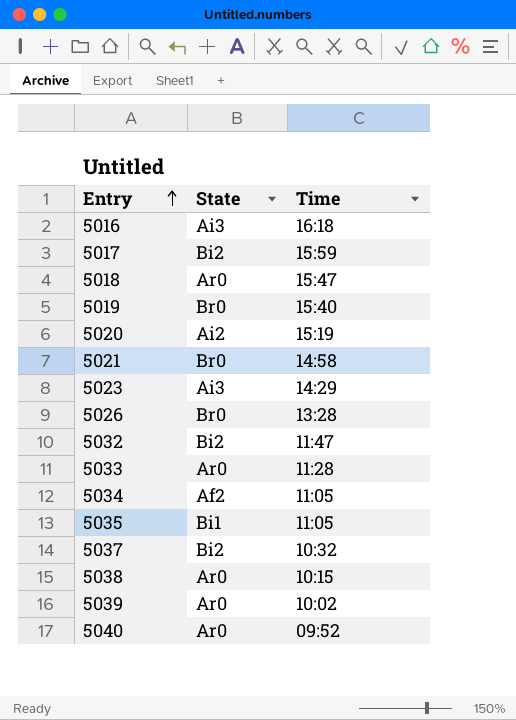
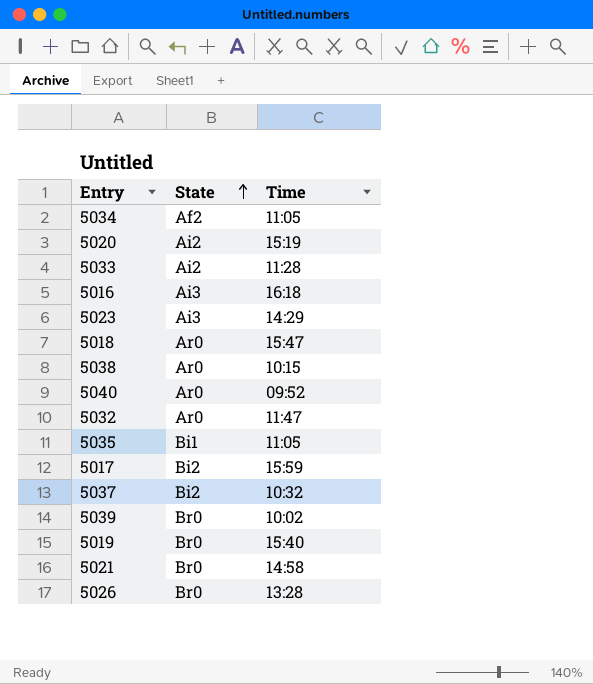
row order: Entry ascending -> State ascending
5033 | State: Ar0 -> Ai2
5032 | State: Bi2 -> Ar0
5039 | State: Ar0 -> Br0

